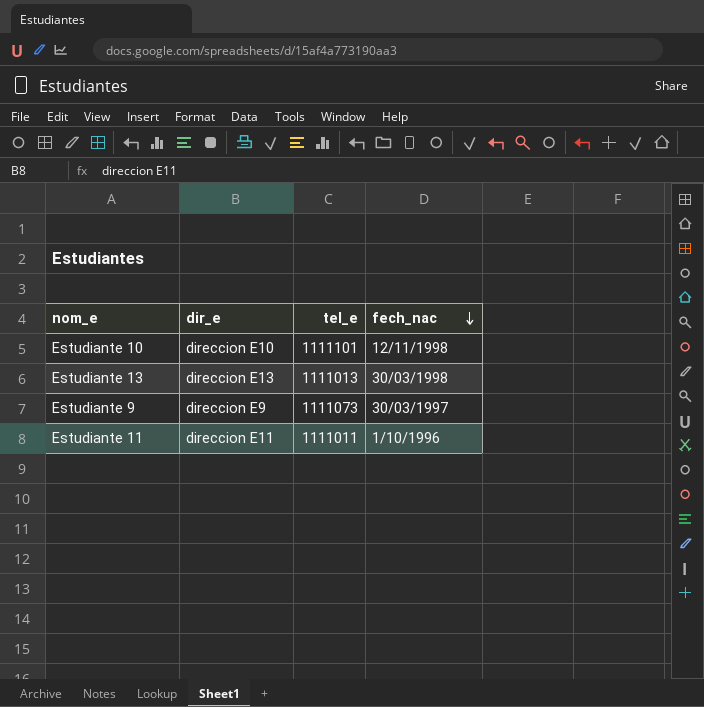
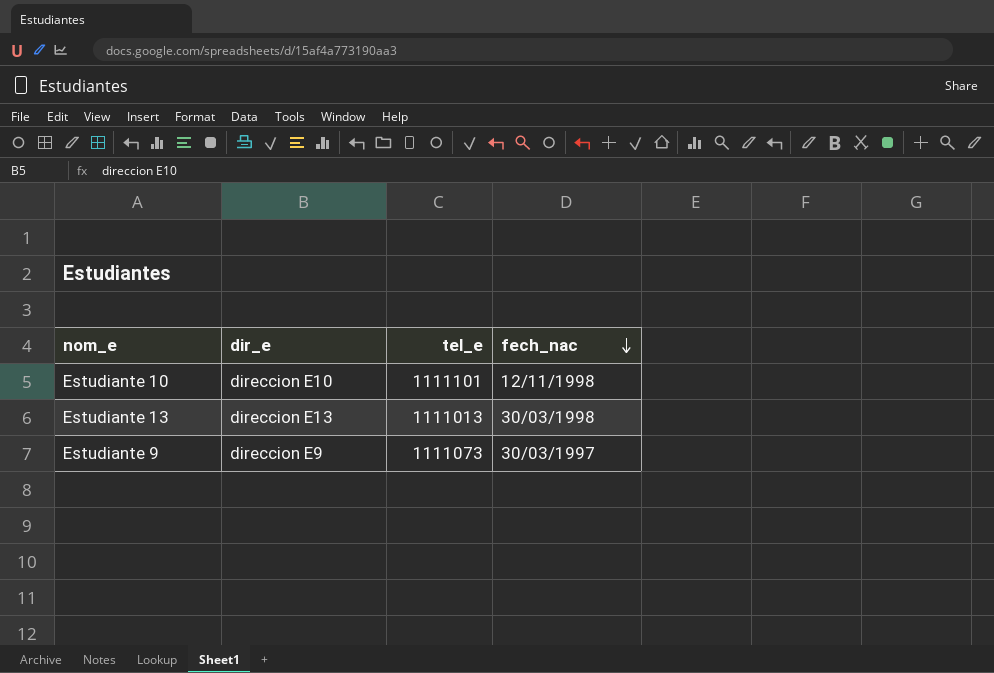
row Estudiante 11: direccion E11 | 1111011 | 1/10/1996 -> none

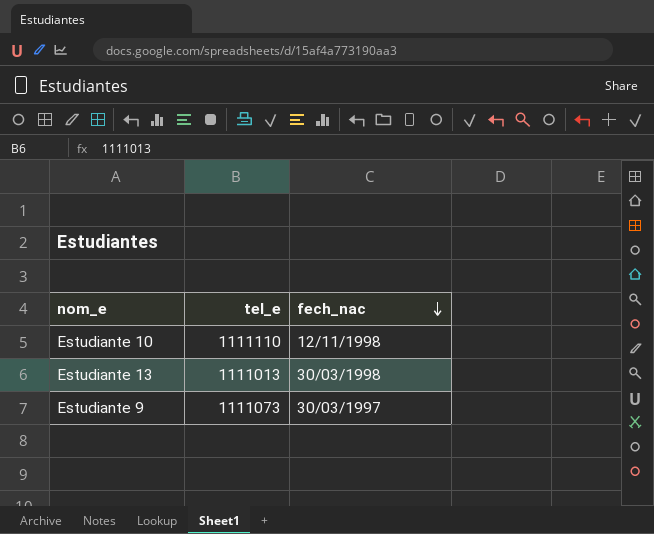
column dir_e | position: 2 -> none
Estudiante 10 | tel_e: 1111101 -> 1111110

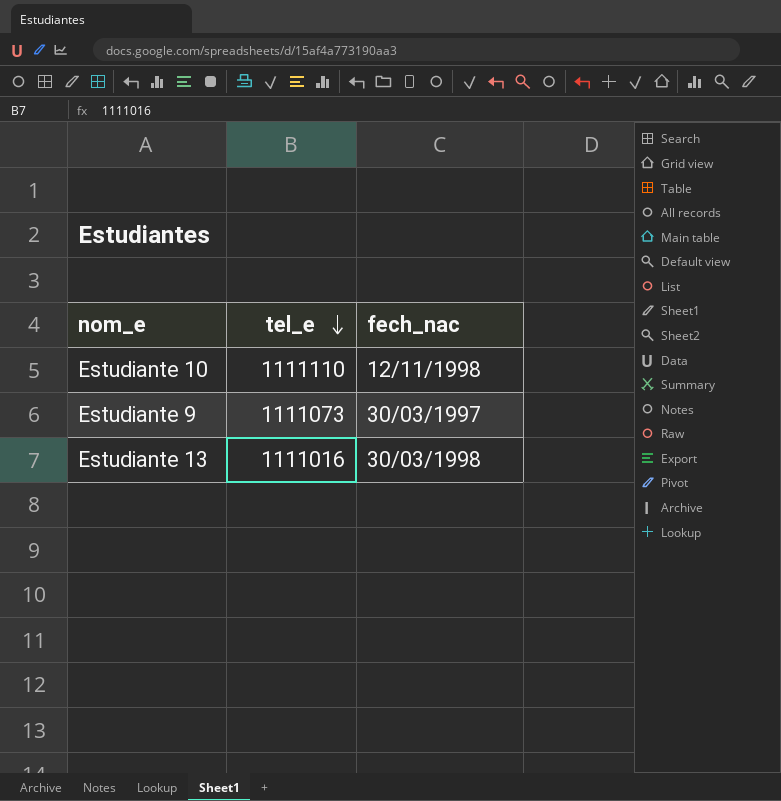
row order: fech_nac descending -> tel_e descending
Estudiante 13 | tel_e: 1111013 -> 1111016

